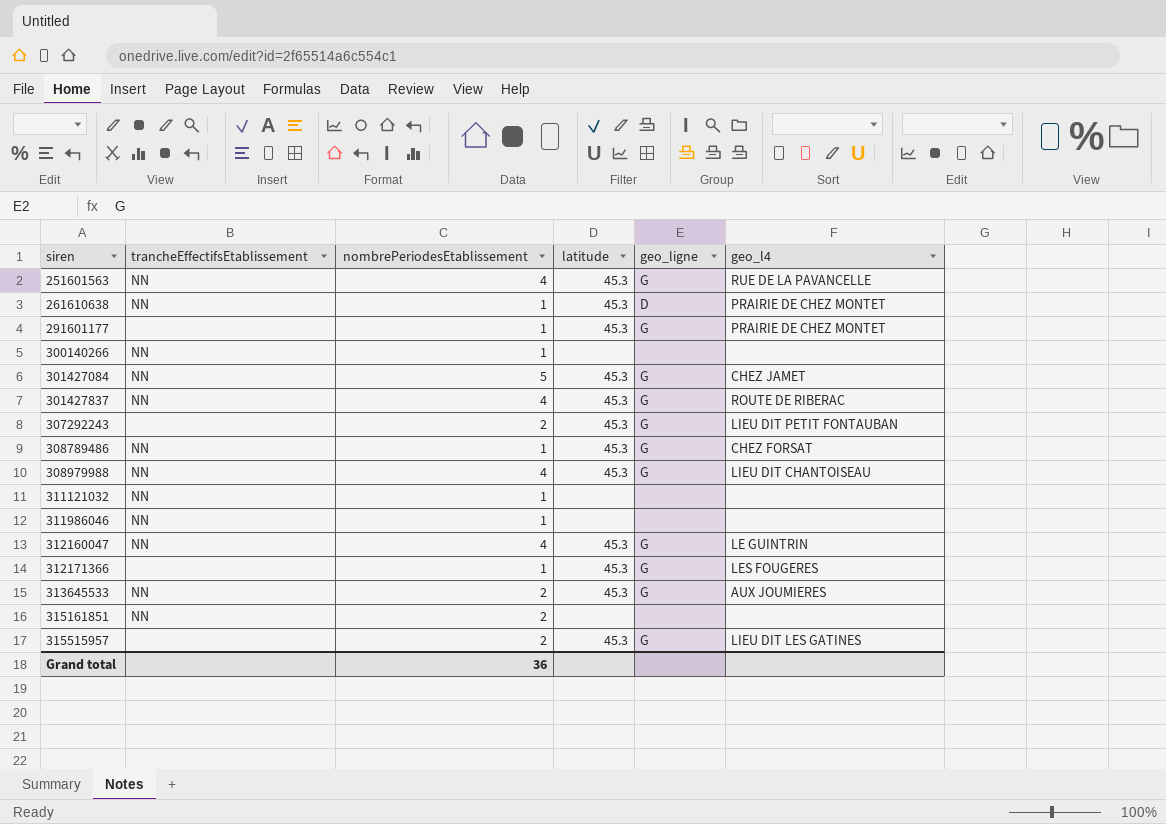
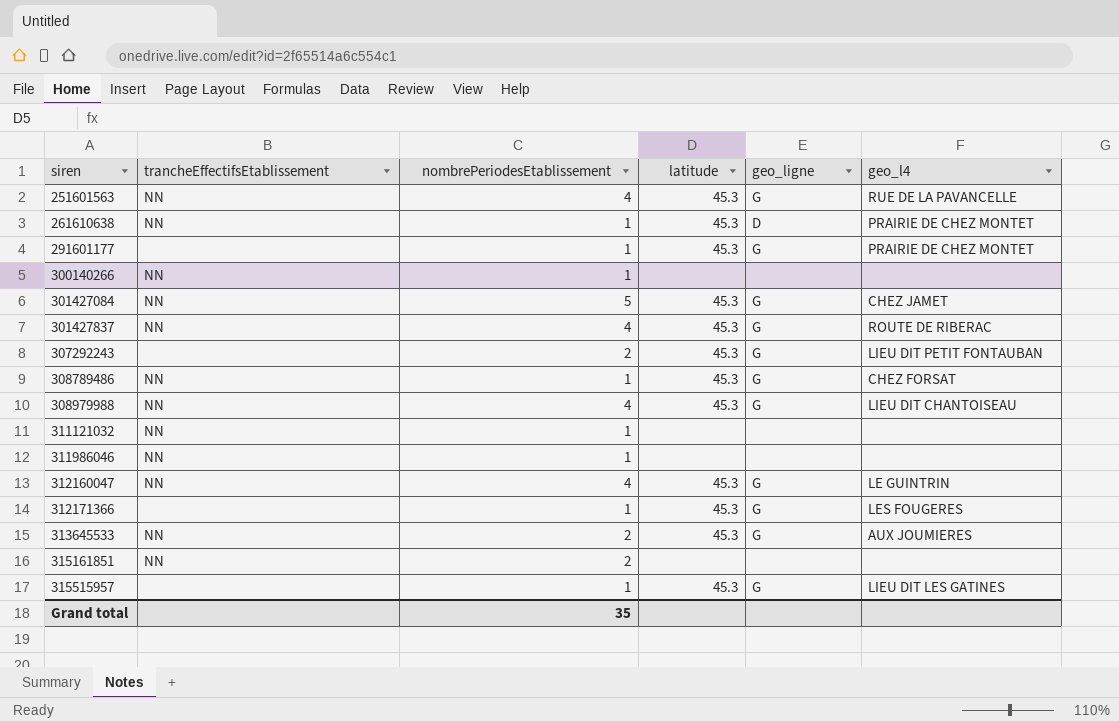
315515957 | nombrePeriodesEtablissement: 2 -> 1
Grand total | nombrePeriodesEtablissement: 36 -> 35

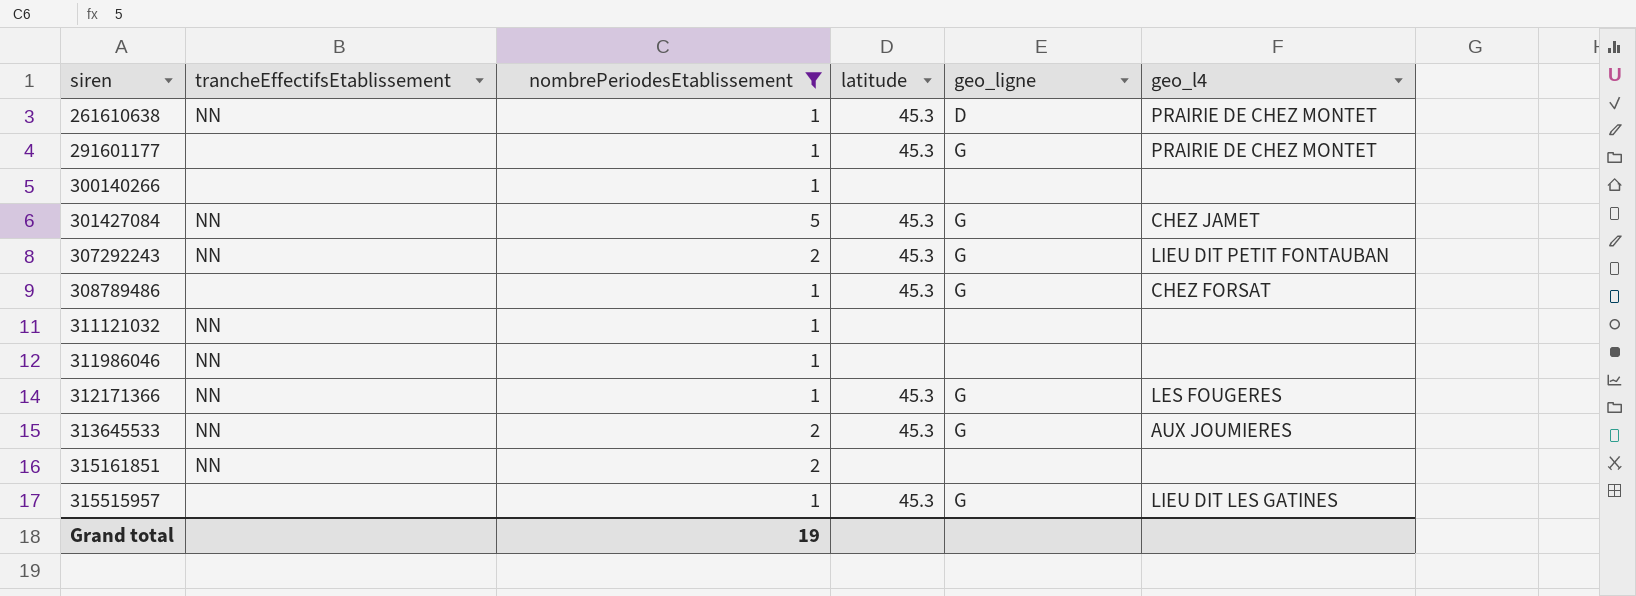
filter: none -> nombrePeriodesEtablissement != 4
300140266 | trancheEffectifsEtablissement: NN -> none
307292243 | trancheEffectifsEtablissement: none -> NN
308789486 | trancheEffectifsEtablissement: NN -> none
312171366 | trancheEffectifsEtablissement: none -> NN
Grand total | nombrePeriodesEtablissement: 35 -> 19

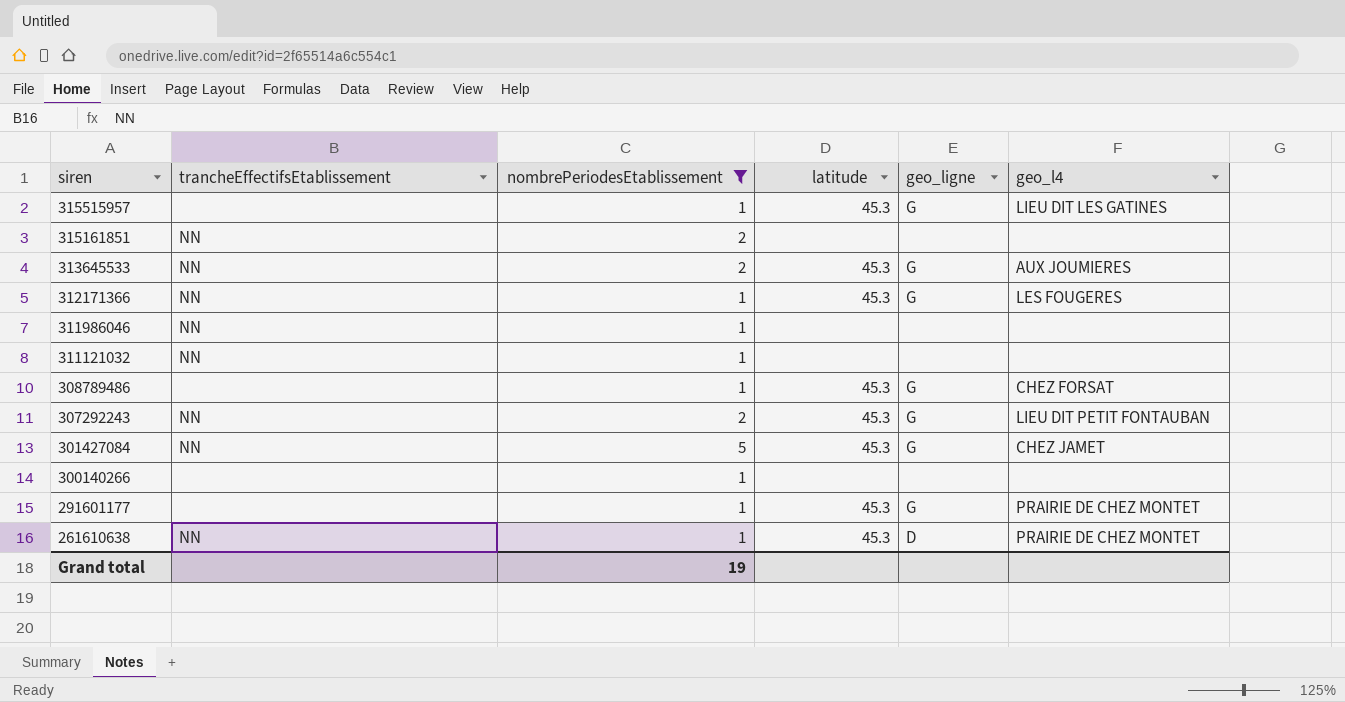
row order: siren ascending -> siren descending

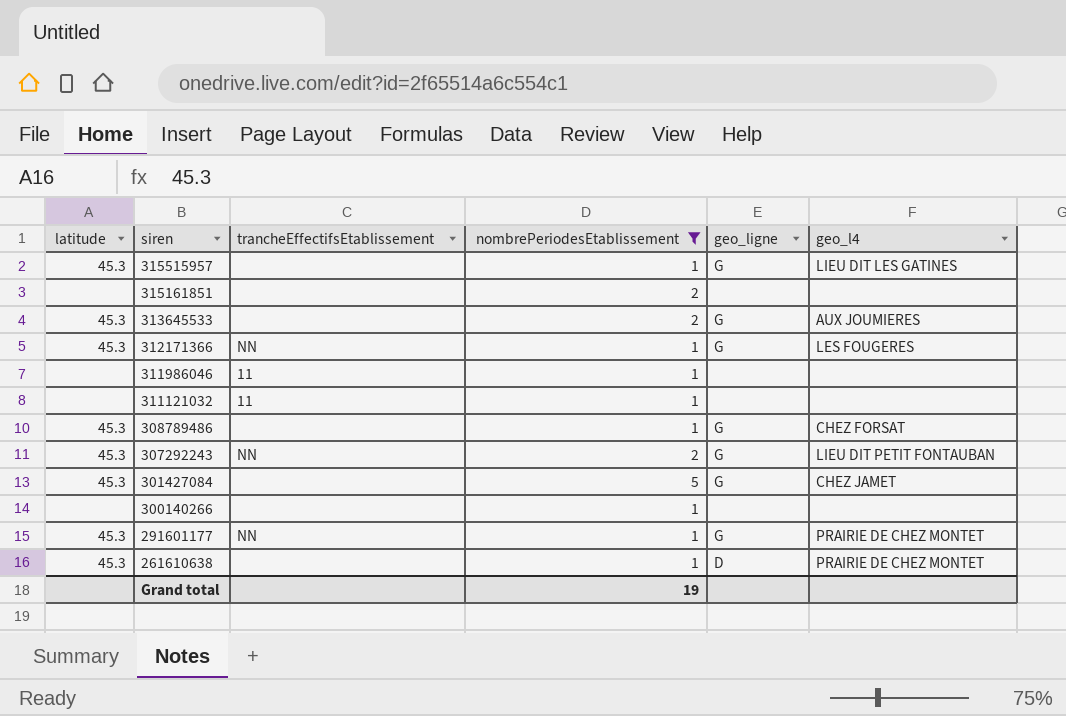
column latitude | position: 4 -> 1
315161851 | trancheEffectifsEtablissement: NN -> none
313645533 | trancheEffectifsEtablissement: NN -> none
311986046 | trancheEffectifsEtablissement: NN -> 11
311121032 | trancheEffectifsEtablissement: NN -> 11
301427084 | trancheEffectifsEtablissement: NN -> none
291601177 | trancheEffectifsEtablissement: none -> NN
261610638 | trancheEffectifsEtablissement: NN -> none

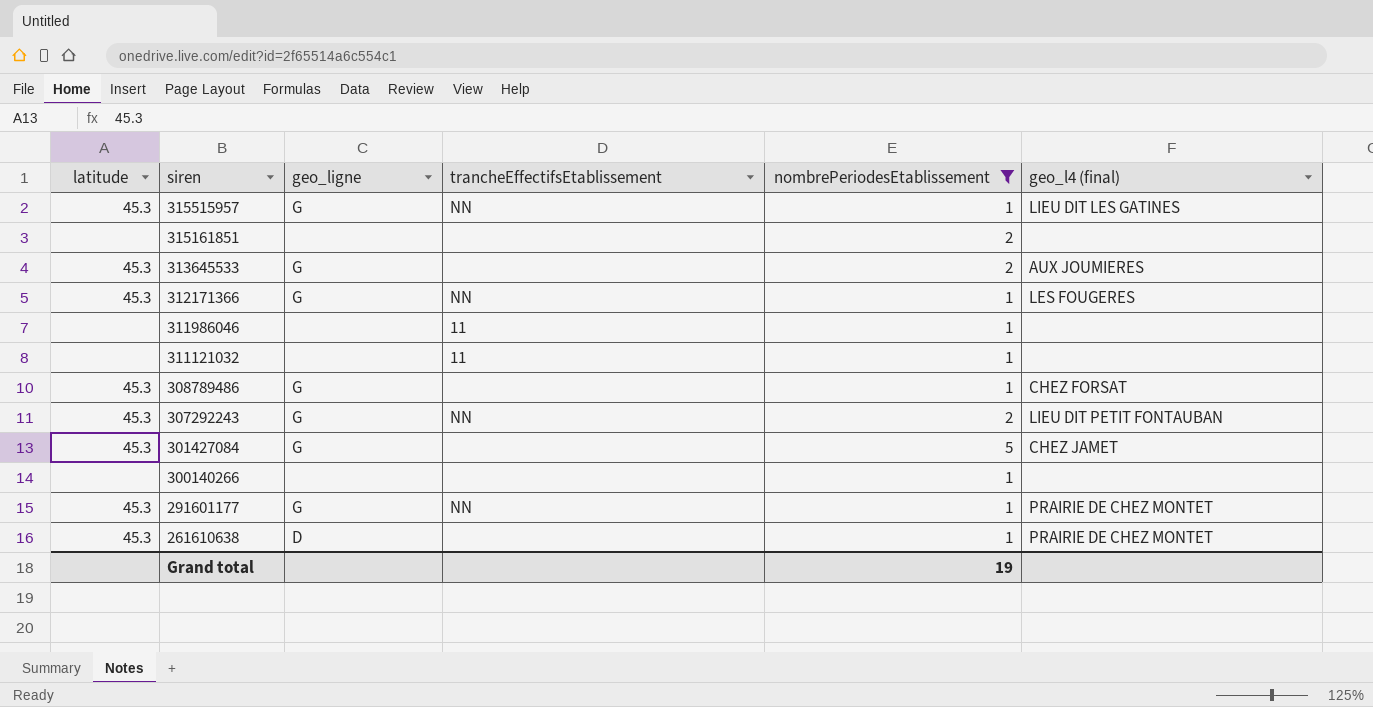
column geo_ligne | position: 5 -> 3
column name: geo_l4 -> geo_l4 (final)
315515957 | trancheEffectifsEtablissement: none -> NN

